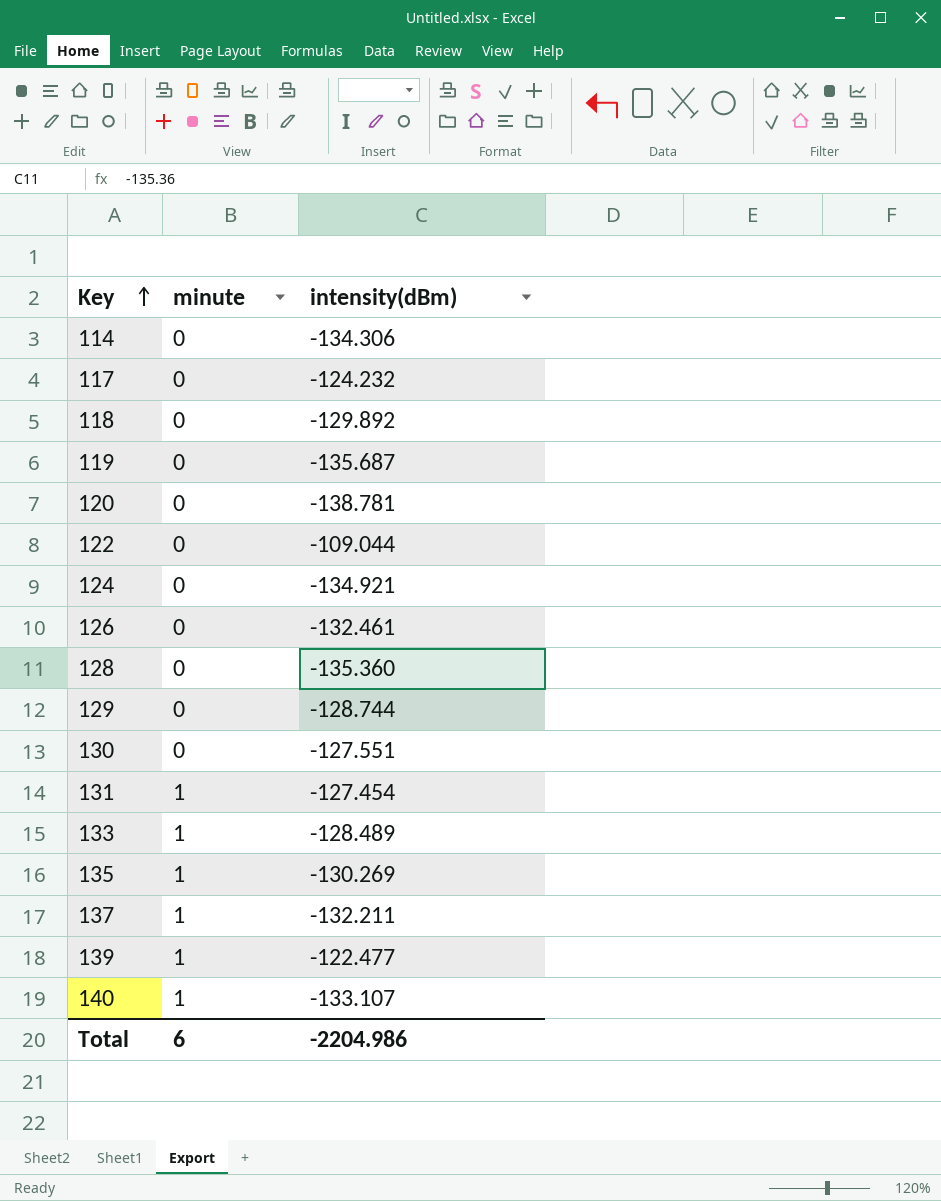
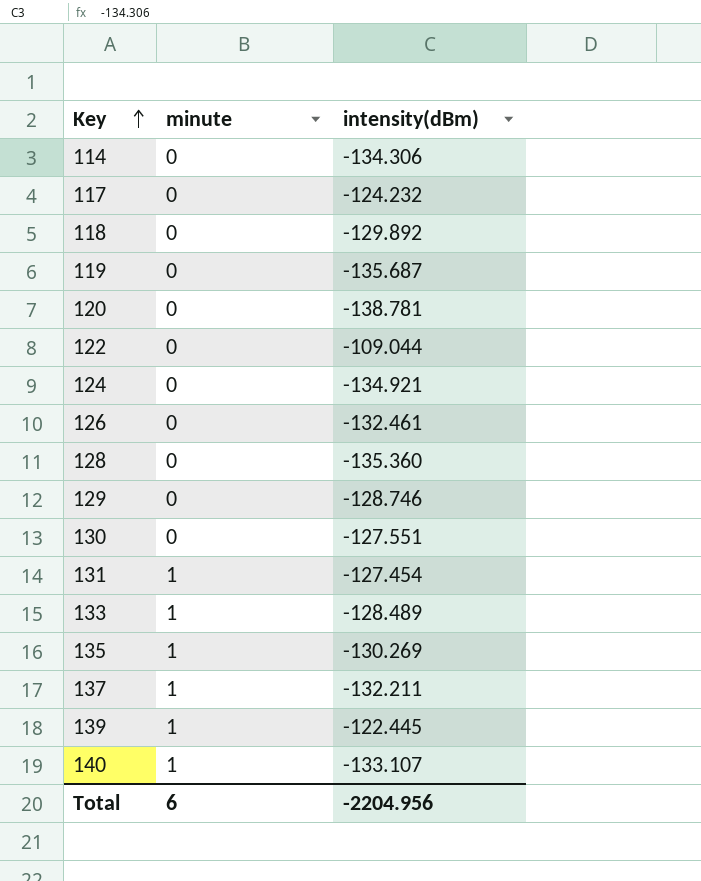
129 | intensity(dBm): -128.744 -> -128.746
139 | intensity(dBm): -122.477 -> -122.445
Total | intensity(dBm): -2204.986 -> -2204.956

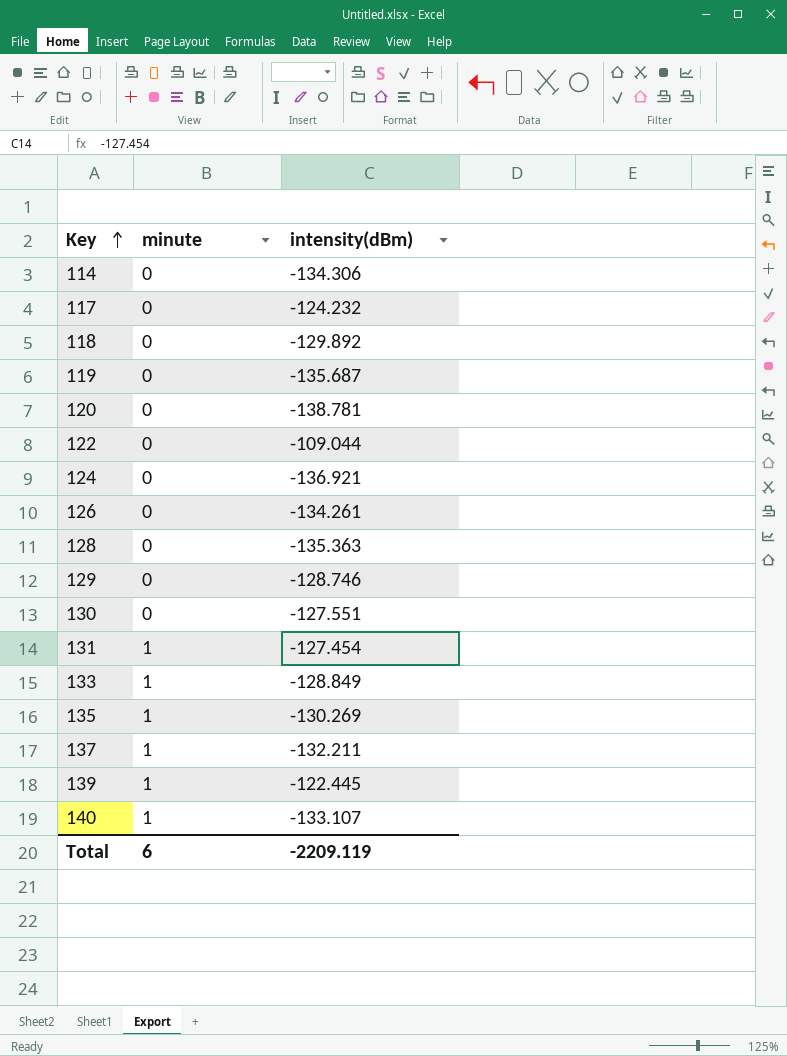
124 | intensity(dBm): -134.921 -> -136.921
126 | intensity(dBm): -132.461 -> -134.261
128 | intensity(dBm): -135.360 -> -135.363
133 | intensity(dBm): -128.489 -> -128.849
Total | intensity(dBm): -2204.956 -> -2209.119

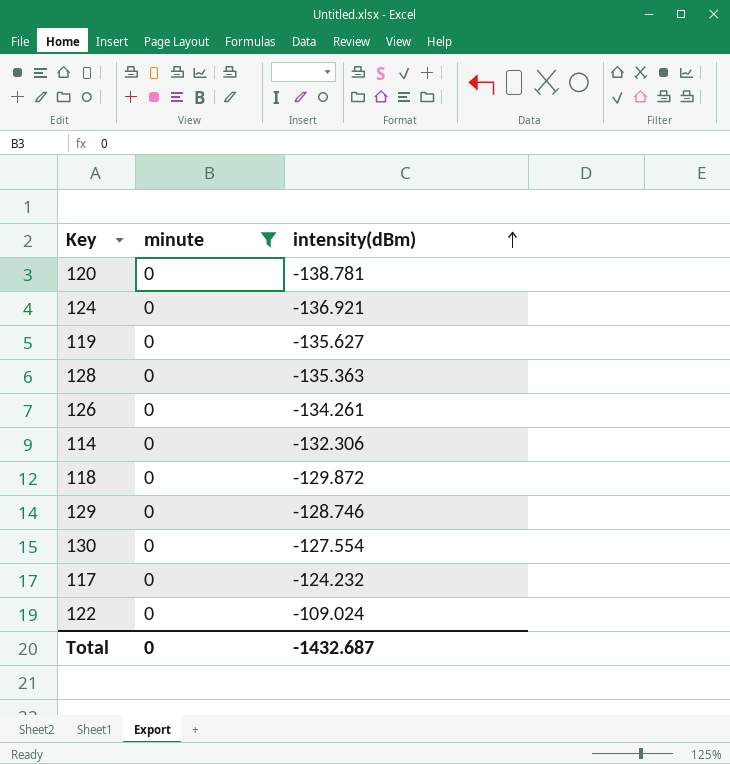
filter: none -> minute = 0
row order: Key ascending -> intensity(dBm) ascending
119 | intensity(dBm): -135.687 -> -135.627
114 | intensity(dBm): -134.306 -> -132.306
118 | intensity(dBm): -129.892 -> -129.872
130 | intensity(dBm): -127.551 -> -127.554
122 | intensity(dBm): -109.044 -> -109.024
Total | minute: 6 -> 0
Total | intensity(dBm): -2209.119 -> -1432.687

